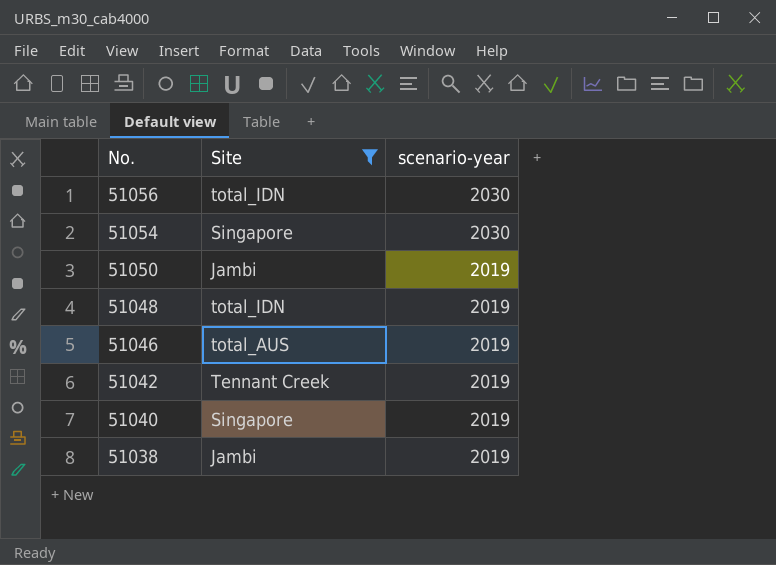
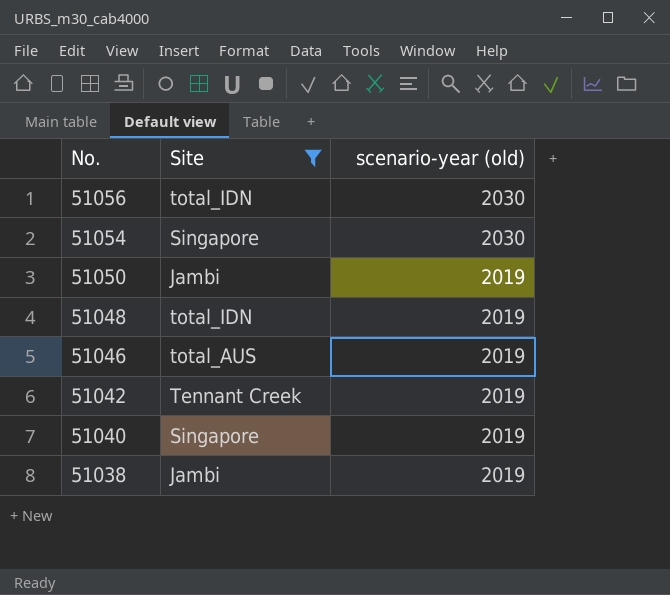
column name: scenario-year -> scenario-year (old)

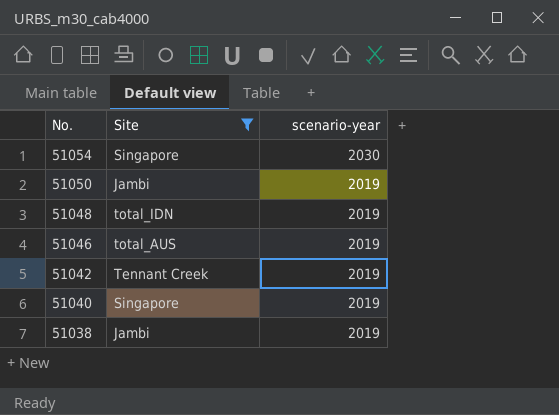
column name: scenario-year (old) -> scenario-year
row 51056: total_IDN | 2030 -> none

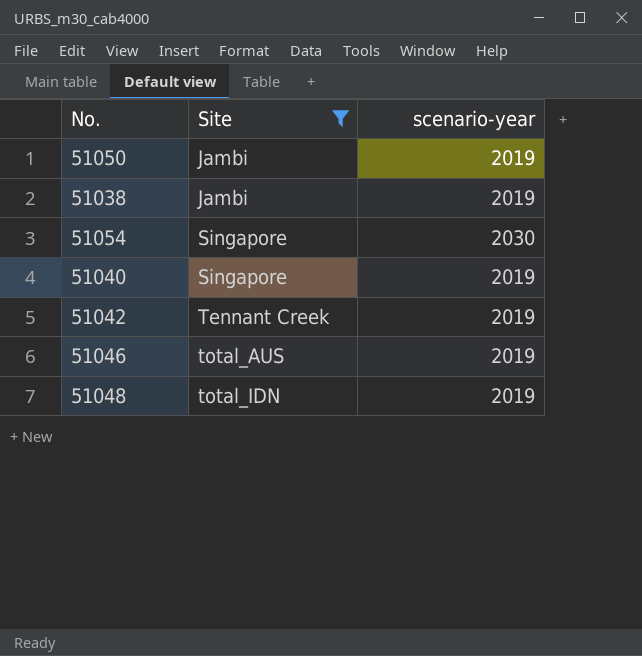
row order: No. descending -> Site ascending

